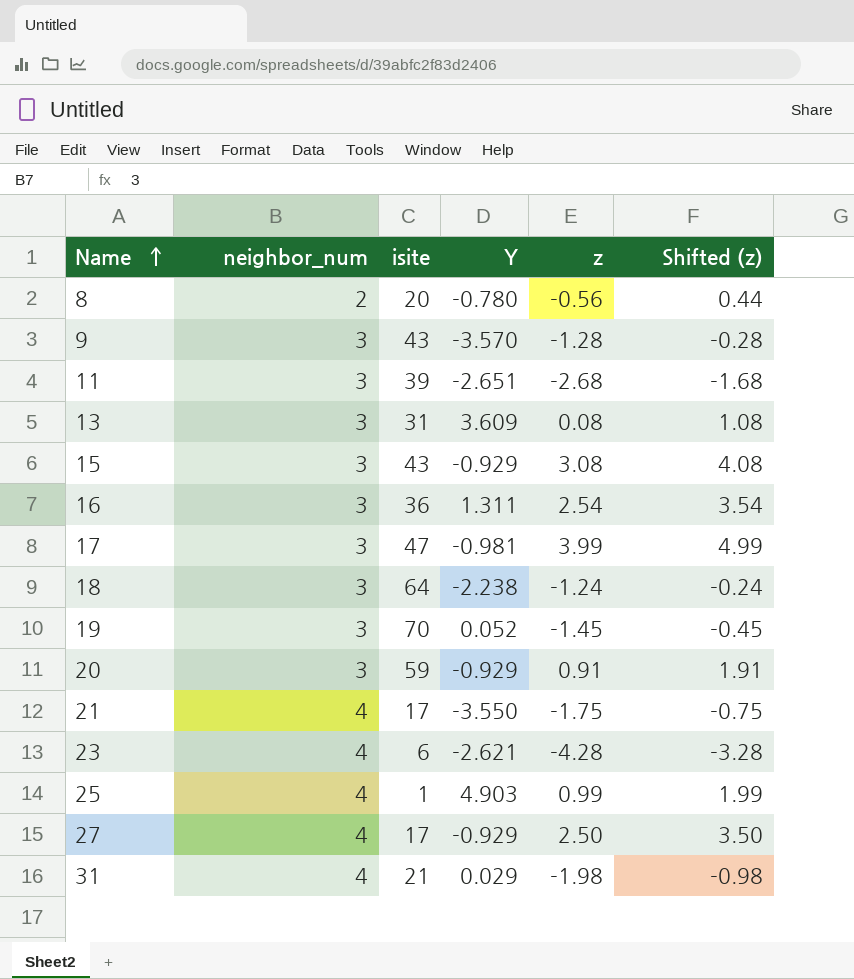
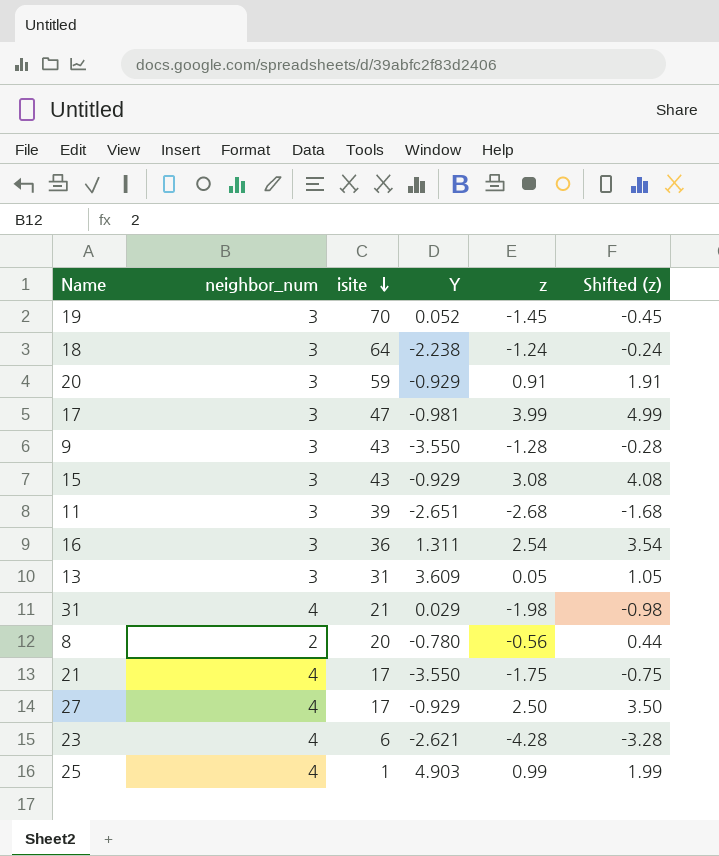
row order: Name ascending -> isite descending
9 | Y: -3.570 -> -3.550
13 | z: 0.08 -> 0.05
13 | Shifted (z): 1.08 -> 1.05

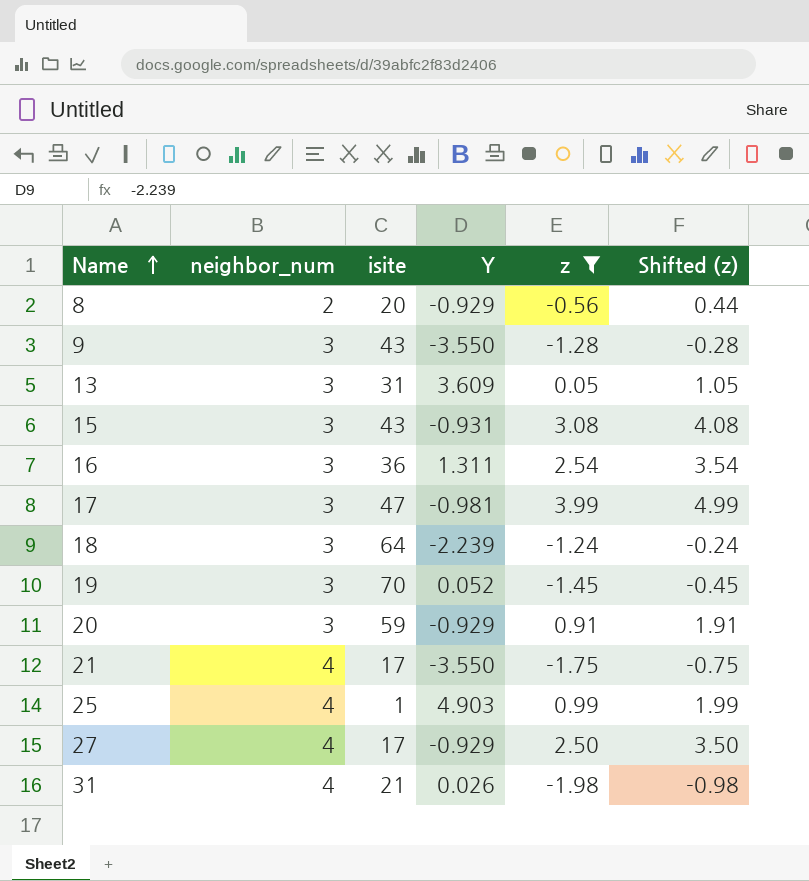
filter: none -> z >= -1.98
row order: isite descending -> Name ascending
8 | Y: -0.780 -> -0.929
15 | Y: -0.929 -> -0.931
18 | Y: -2.238 -> -2.239
31 | Y: 0.029 -> 0.026

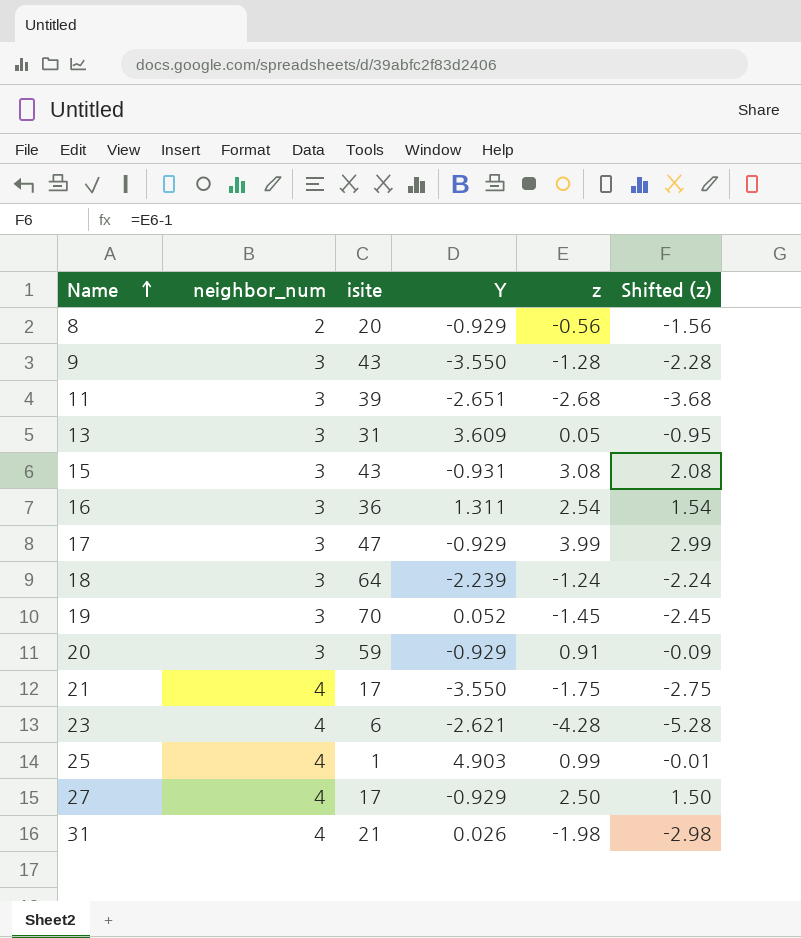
filter: z >= -1.98 -> none
column Shifted (z) | formula: [z] + 1 -> [z] - 1
17 | Y: -0.981 -> -0.929

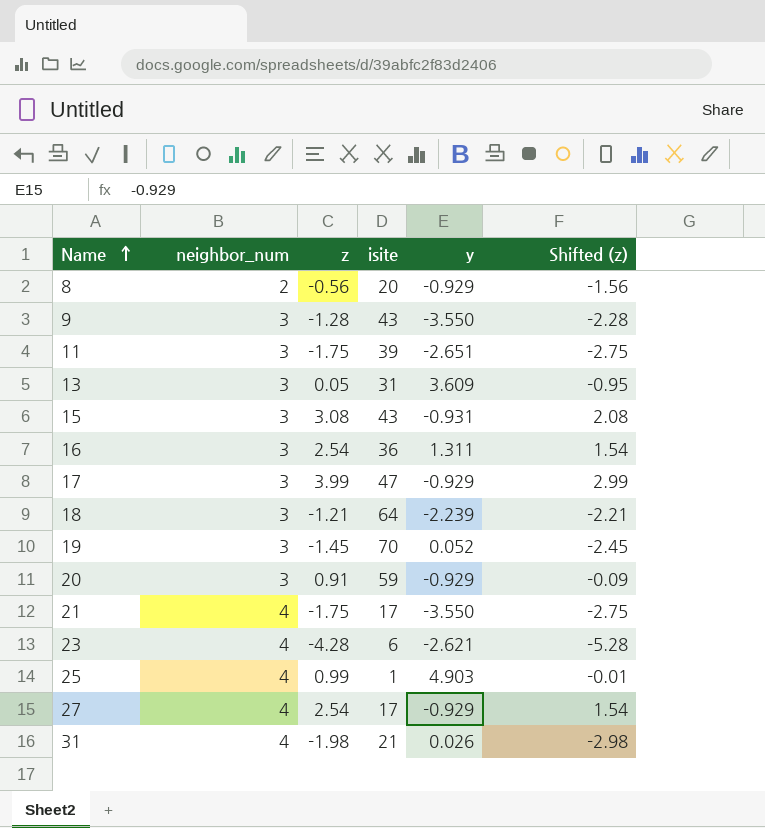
column z | position: 5 -> 3
column name: Y -> y
11 | z: -2.68 -> -1.75
11 | Shifted (z): -3.68 -> -2.75
18 | z: -1.24 -> -1.21
18 | Shifted (z): -2.24 -> -2.21
27 | z: 2.50 -> 2.54
27 | Shifted (z): 1.50 -> 1.54

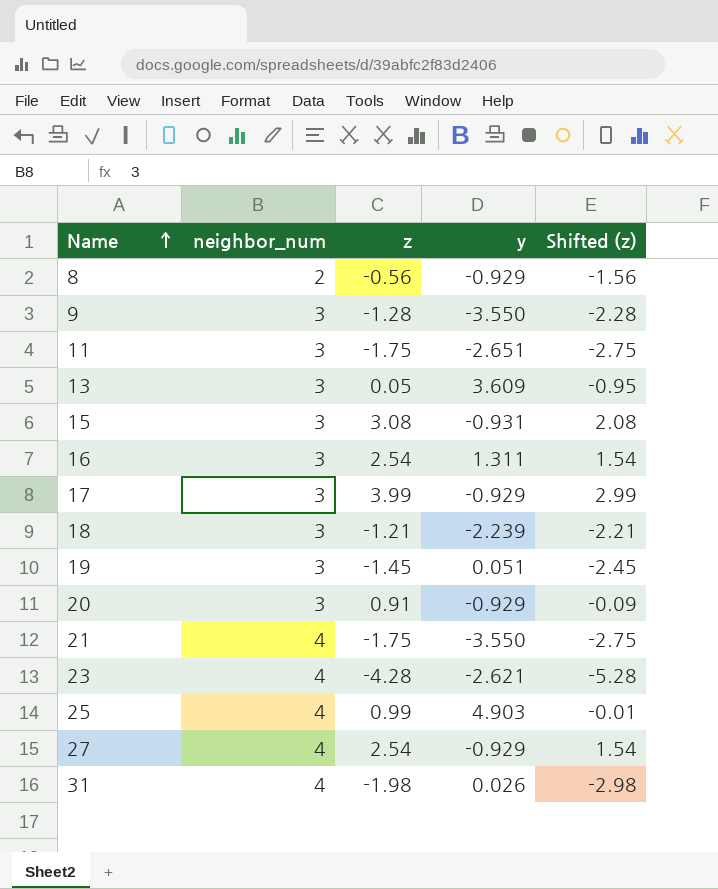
column isite | position: 4 -> none
19 | y: 0.052 -> 0.051

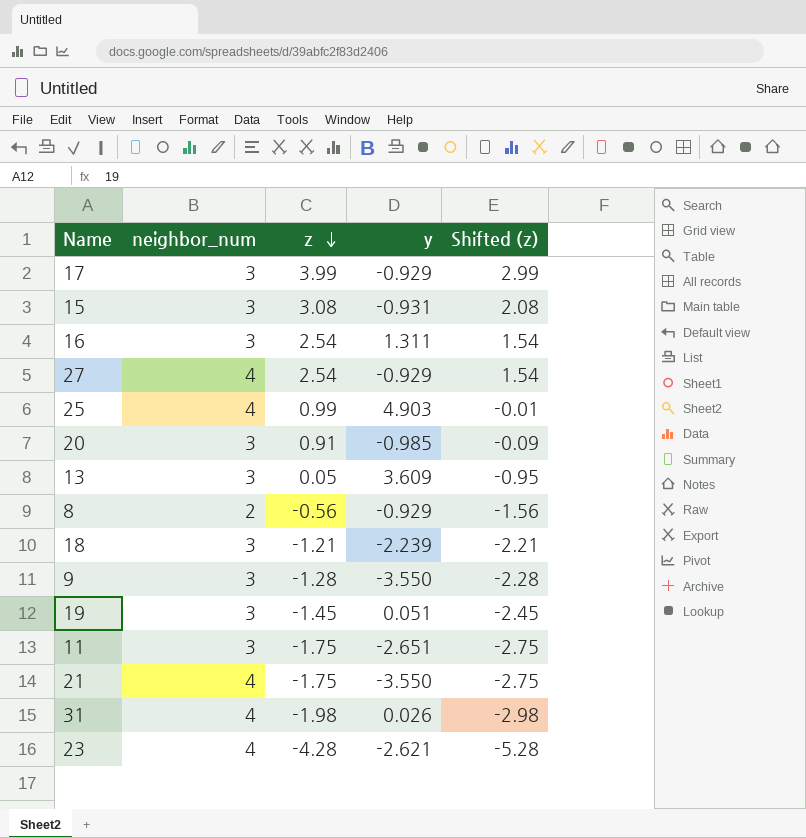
row order: Name ascending -> z descending
20 | y: -0.929 -> -0.985

